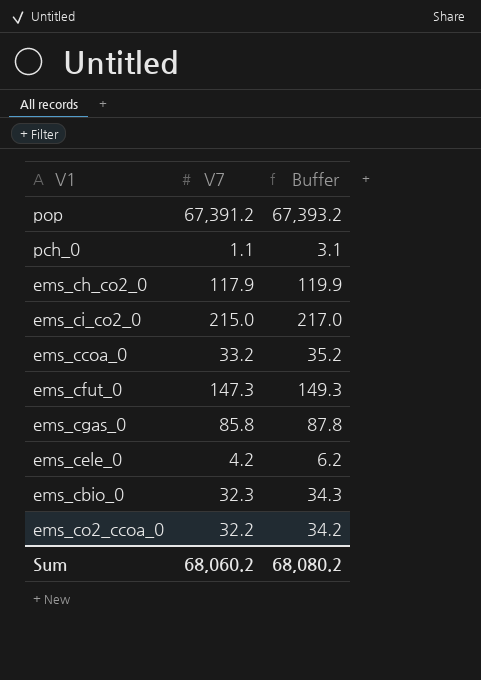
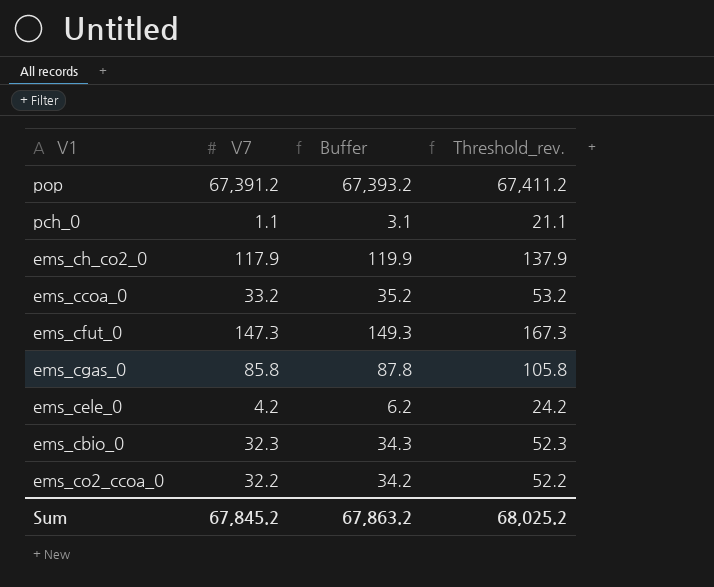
column Threshold_rev. | formula: none -> [V7] + 20
row ems_ci_co2_0: 215.0 | 217.0 -> none
Sum | V7: 68,060.2 -> 67,845.2
Sum | Buffer: 68,080.2 -> 67,863.2

